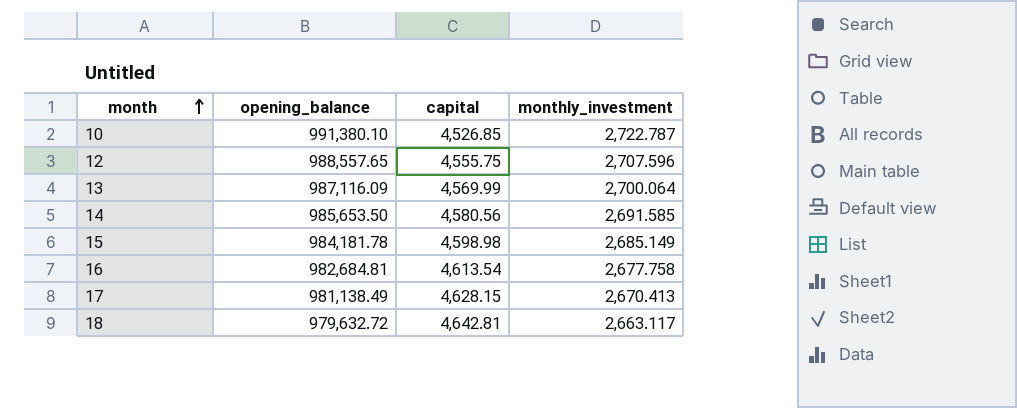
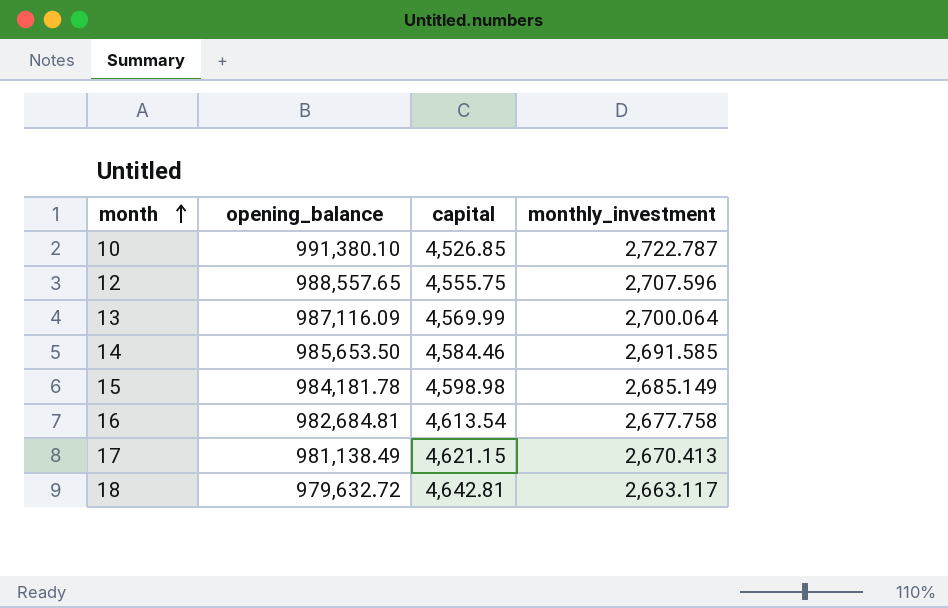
14 | capital: 4,580.56 -> 4,584.46
17 | capital: 4,628.15 -> 4,621.15

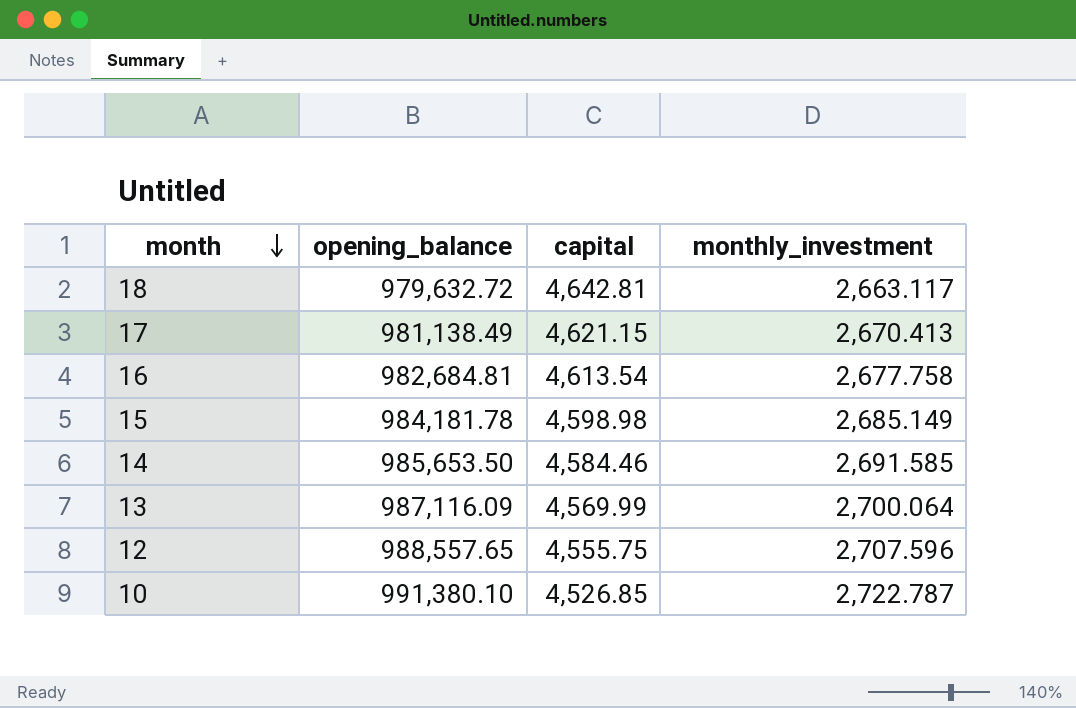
row order: month ascending -> month descending

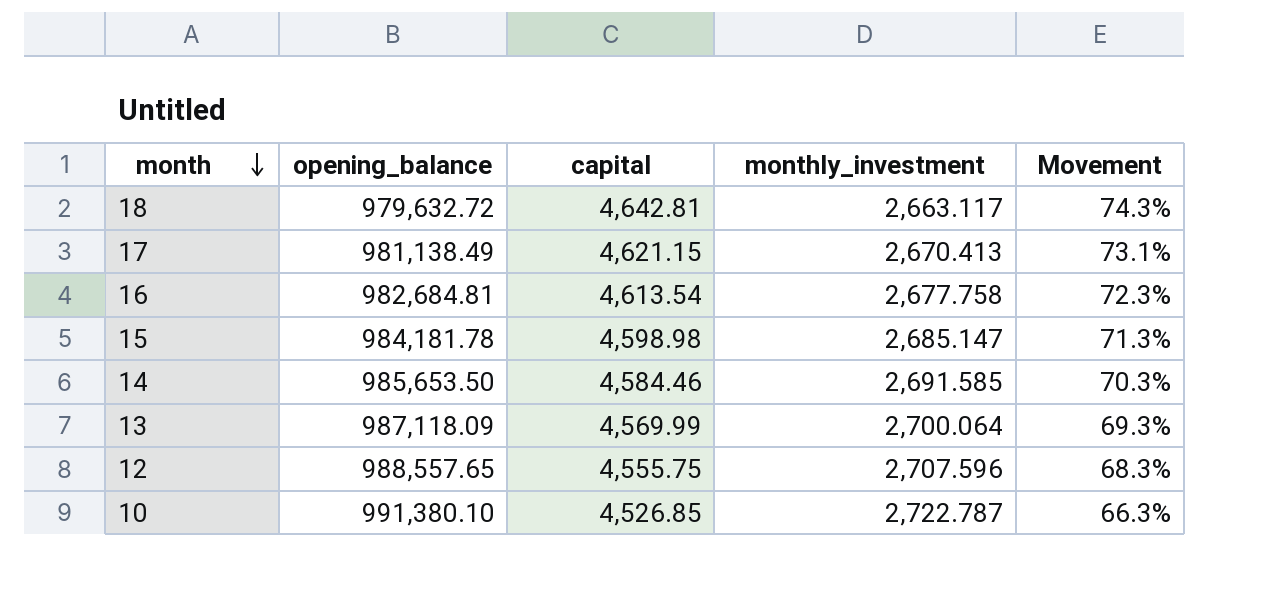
column Movement | formula: none -> ([capital] - [monthly_investment]) / [monthly_investment]
15 | monthly_investment: 2,685.149 -> 2,685.147
13 | opening_balance: 987,116.09 -> 987,118.09

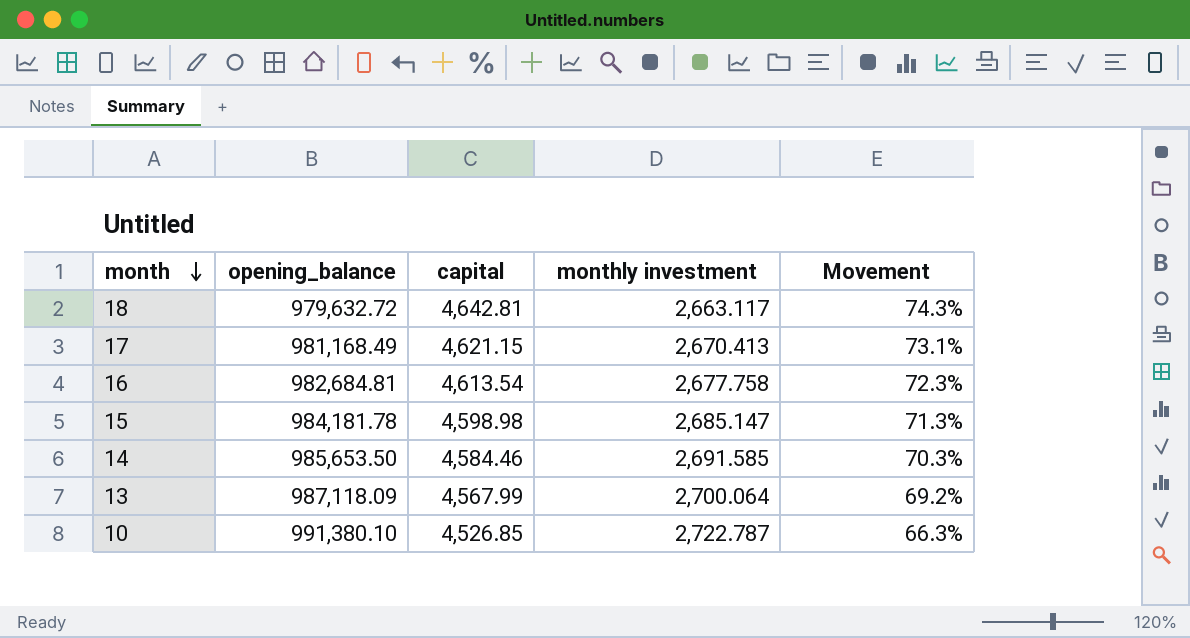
column name: monthly_investment -> monthly investment
row 12: 988,557.65 | 4,555.75 | 2,707.596 | 68.3% -> none
17 | opening_balance: 981,138.49 -> 981,168.49
13 | capital: 4,569.99 -> 4,567.99
13 | Movement: 69.3% -> 69.2%

